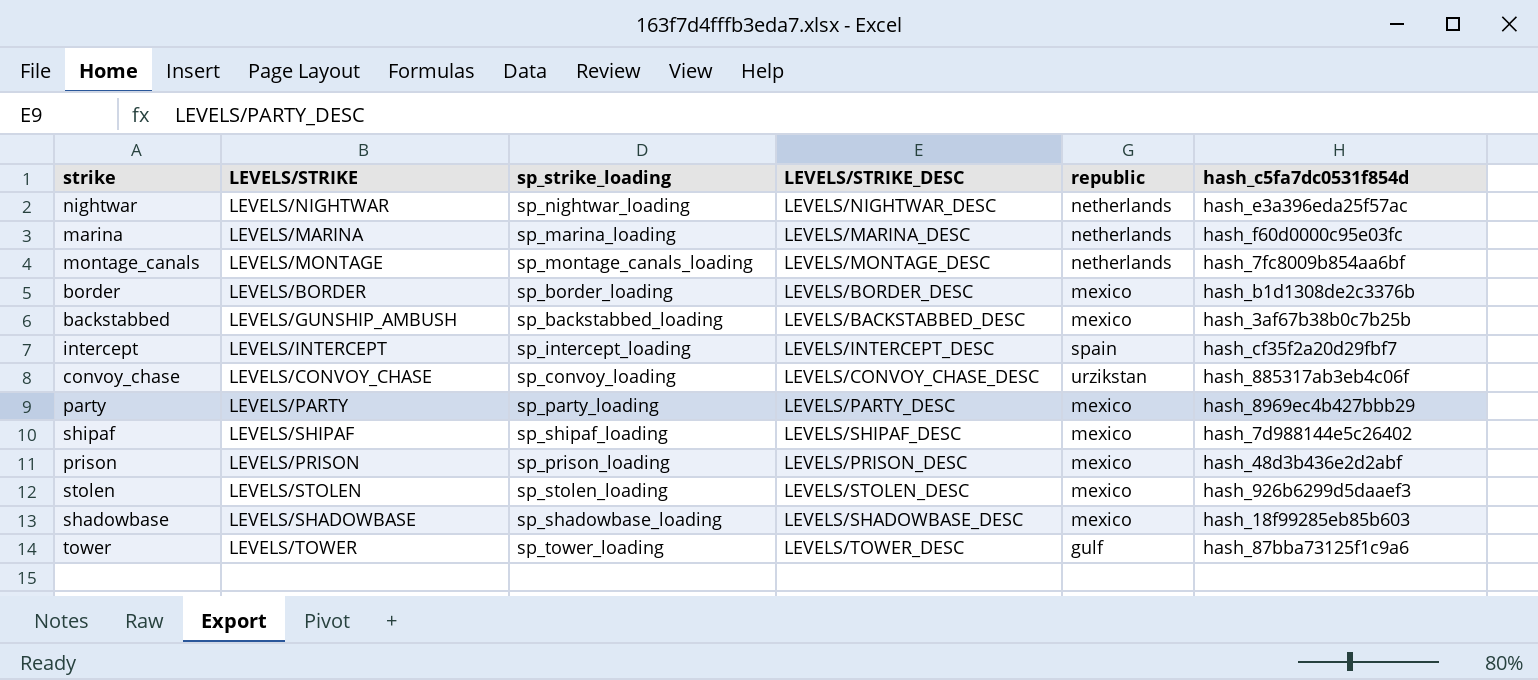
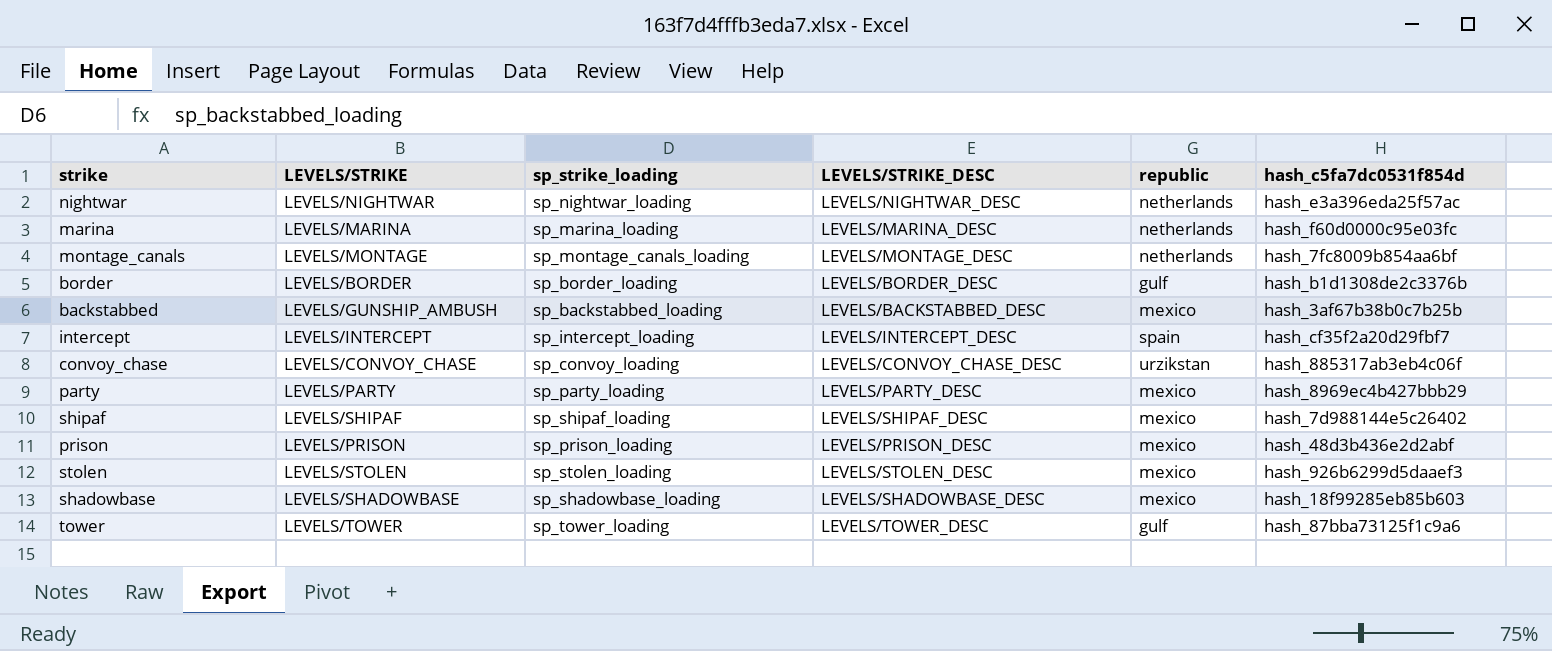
border | republic: mexico -> gulf

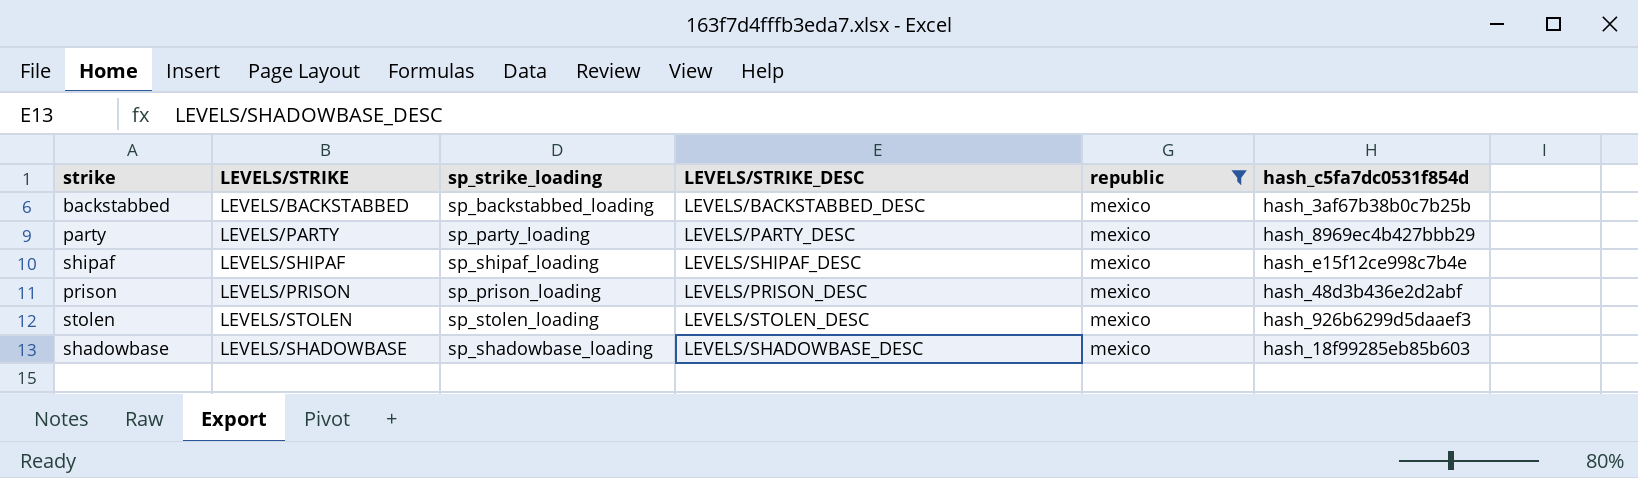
filter: none -> republic = mexico
backstabbed | LEVELS/STRIKE: LEVELS/GUNSHIP_AMBUSH -> LEVELS/BACKSTABBED
shipaf | hash_c5fa7dc0531f854d: hash_7d988144e5c26402 -> hash_e15f12ce998c7b4e

